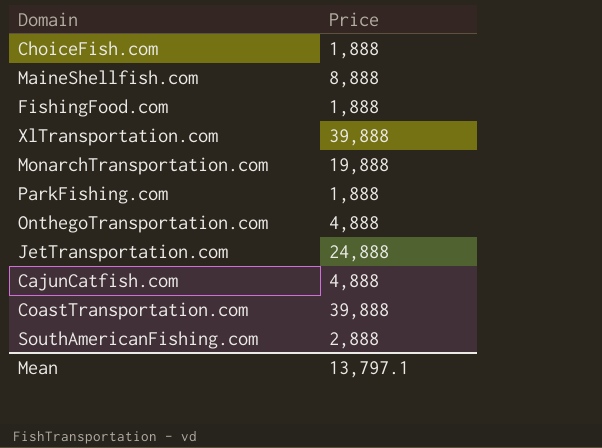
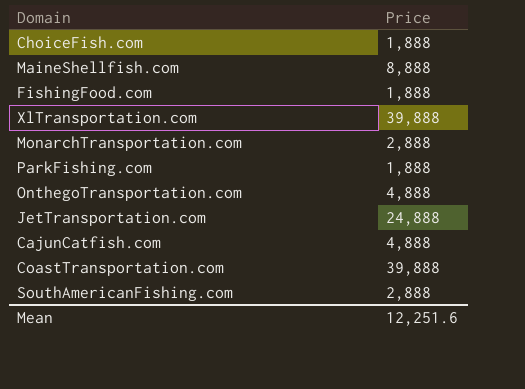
MonarchTransportation.com | Price: 19,888 -> 2,888
Mean | Price: 13,797.1 -> 12,251.6

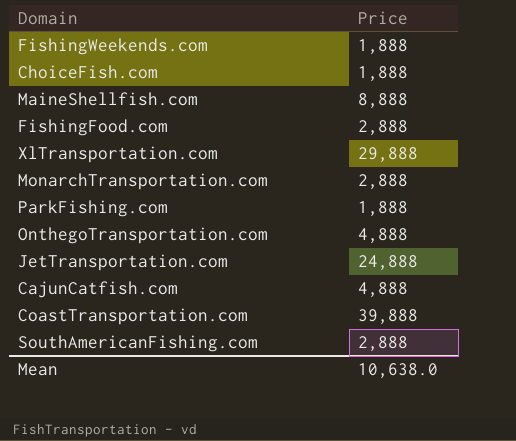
row FishingWeekends.com: none -> 1,888
FishingFood.com | Price: 1,888 -> 2,888
XlTransportation.com | Price: 39,888 -> 29,888
Mean | Price: 12,251.6 -> 10,638.0

